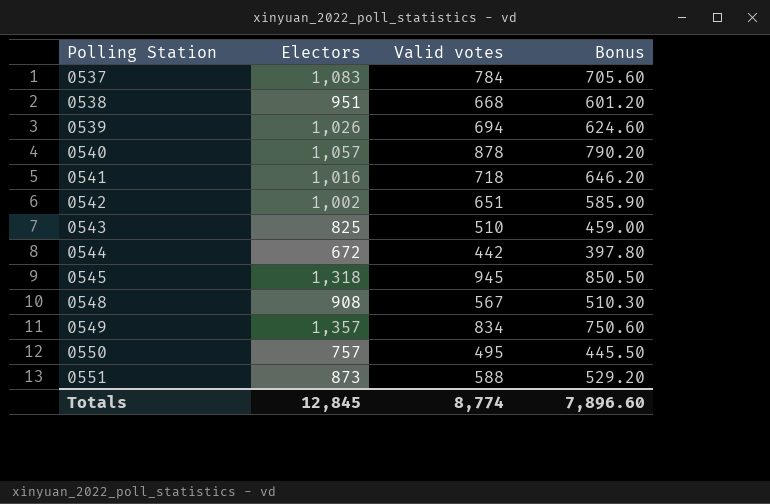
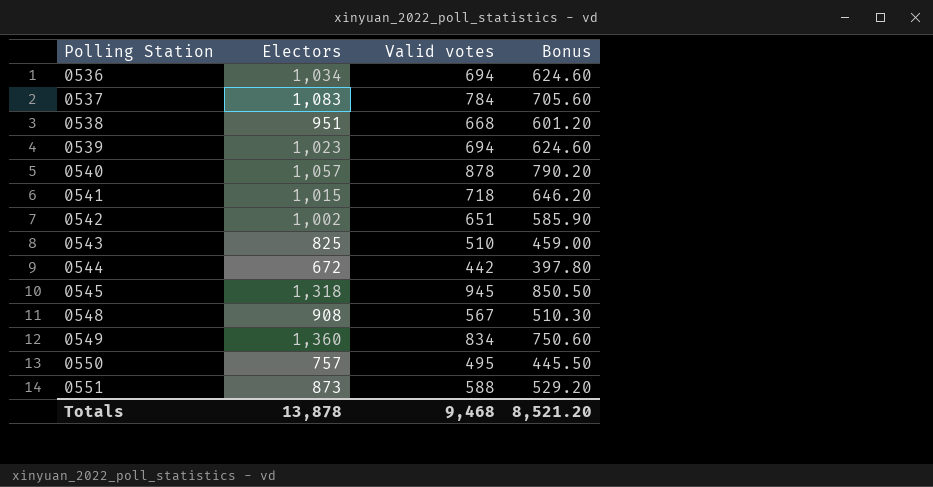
row 0536: none -> 1,034 | 694 | 624.60
0539 | Electors: 1,026 -> 1,023
0541 | Electors: 1,016 -> 1,015
0549 | Electors: 1,357 -> 1,360
Totals | Electors: 12,845 -> 13,878
Totals | Valid votes: 8,774 -> 9,468
Totals | Bonus: 7,896.60 -> 8,521.20

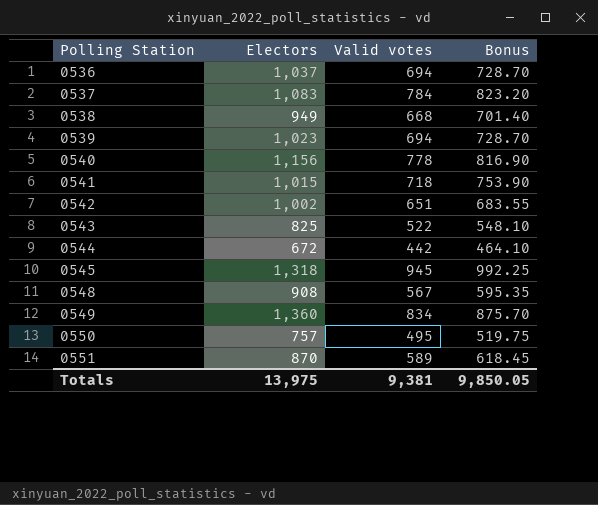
column Bonus | formula: [Valid votes] * 0.9 -> [Valid votes] * 1.05
0536 | Electors: 1,034 -> 1,037
0538 | Electors: 951 -> 949
0540 | Electors: 1,057 -> 1,156
0540 | Valid votes: 878 -> 778
0543 | Valid votes: 510 -> 522
0551 | Electors: 873 -> 870
0551 | Valid votes: 588 -> 589
Totals | Electors: 13,878 -> 13,975
Totals | Valid votes: 9,468 -> 9,381
Totals | Bonus: 8,521.20 -> 9,850.05

